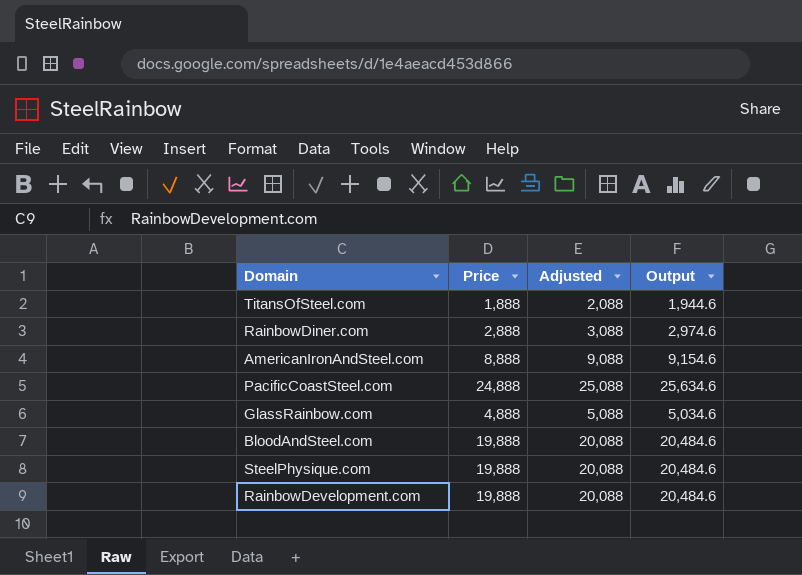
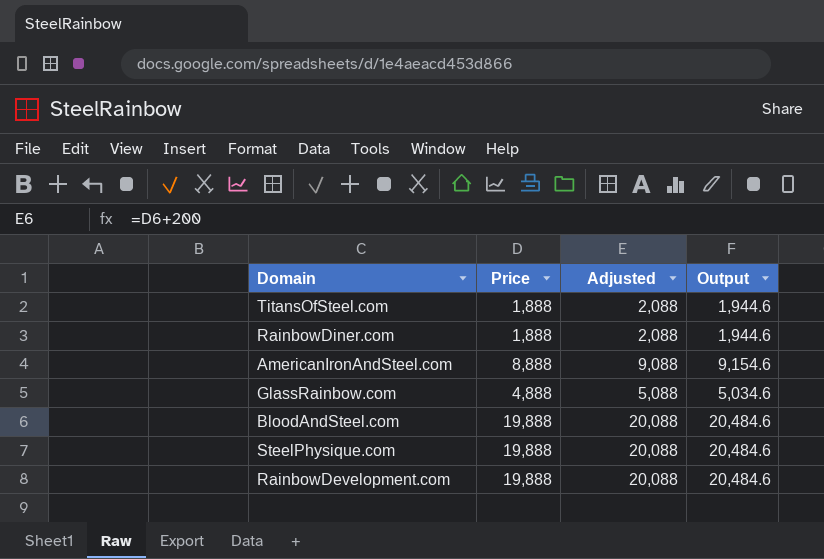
row PacificCoastSteel.com: 24,888 | 25,088 | 25,634.6 -> none
RainbowDiner.com | Price: 2,888 -> 1,888
RainbowDiner.com | Adjusted: 3,088 -> 2,088
RainbowDiner.com | Output: 2,974.6 -> 1,944.6

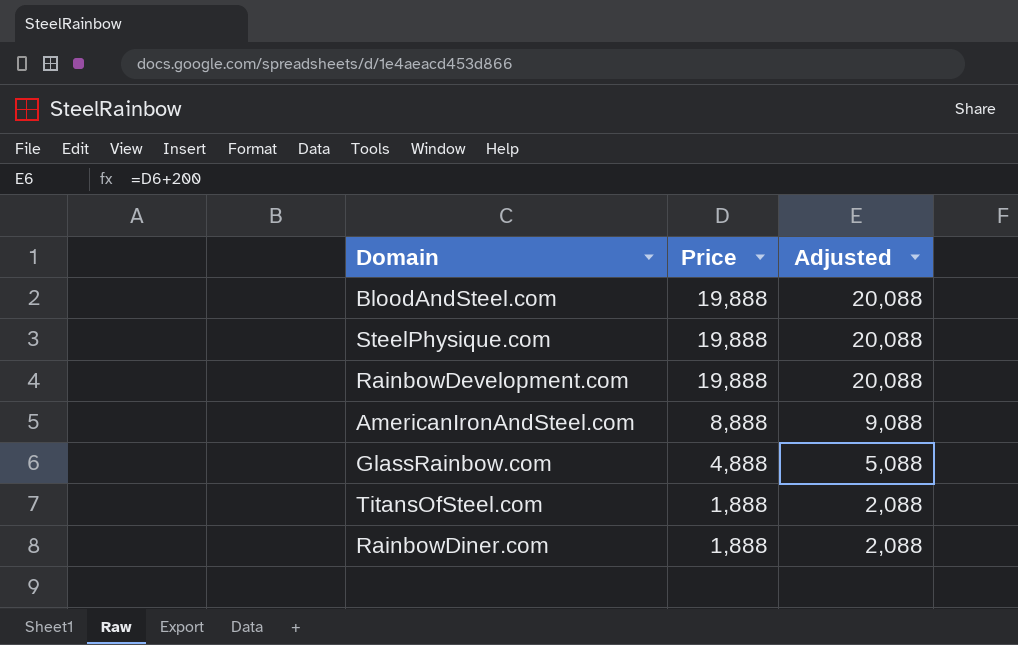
row order: none -> Price descending
column Output | formula: [Price] * 1.03 -> none

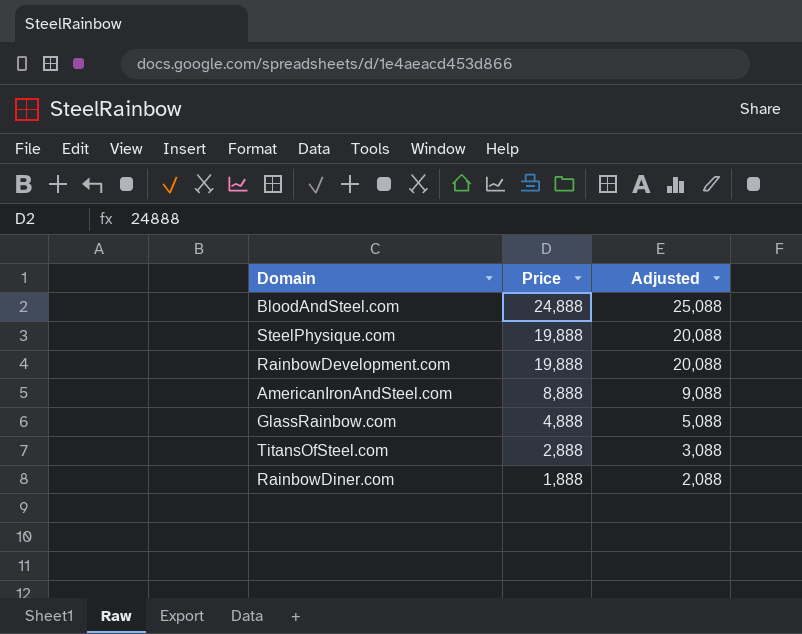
BloodAndSteel.com | Price: 19,888 -> 24,888
BloodAndSteel.com | Adjusted: 20,088 -> 25,088
TitansOfSteel.com | Price: 1,888 -> 2,888
TitansOfSteel.com | Adjusted: 2,088 -> 3,088

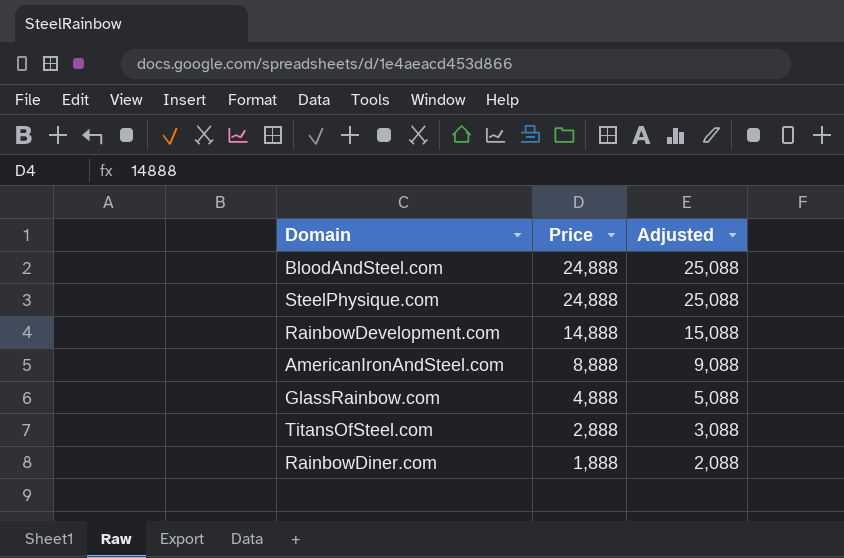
SteelPhysique.com | Price: 19,888 -> 24,888
SteelPhysique.com | Adjusted: 20,088 -> 25,088
RainbowDevelopment.com | Price: 19,888 -> 14,888
RainbowDevelopment.com | Adjusted: 20,088 -> 15,088

